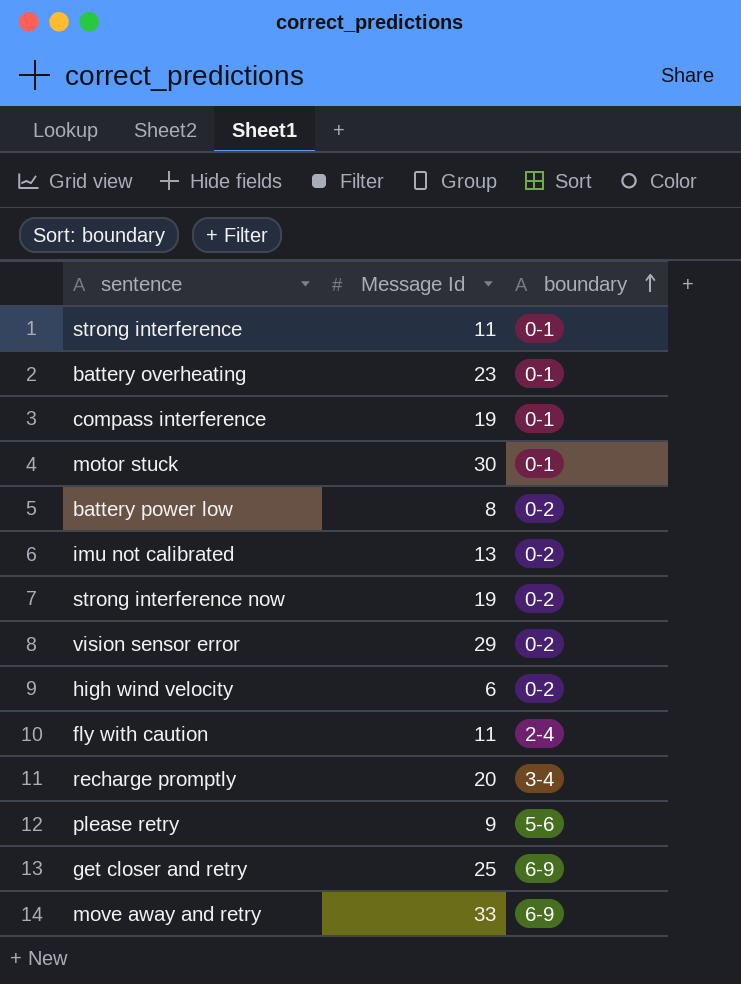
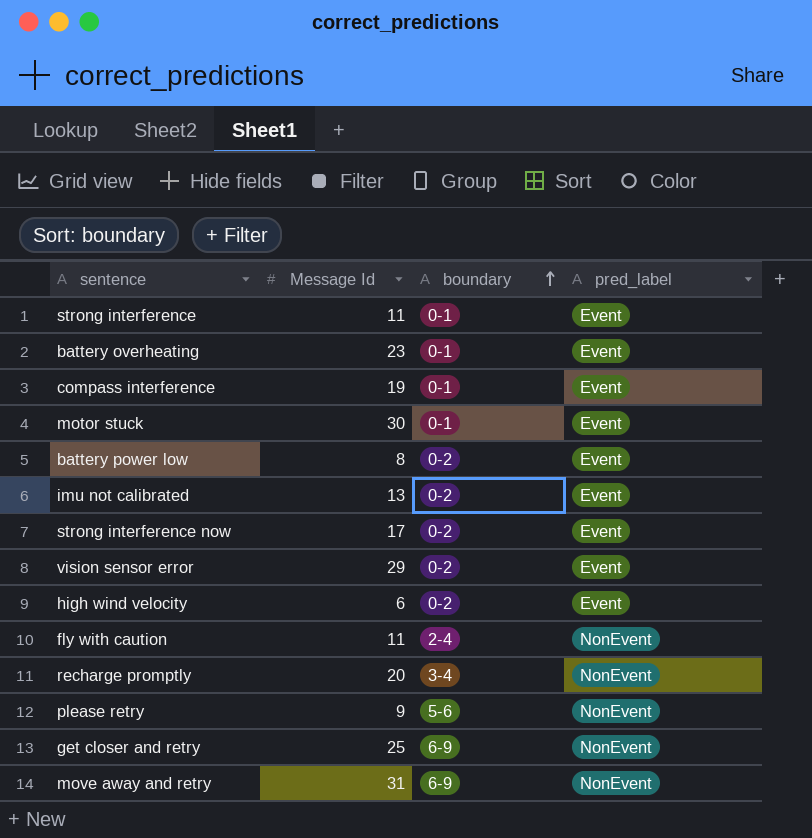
column pred_label | position: none -> 4
strong interference now | Message Id: 19 -> 17
move away and retry | Message Id: 33 -> 31

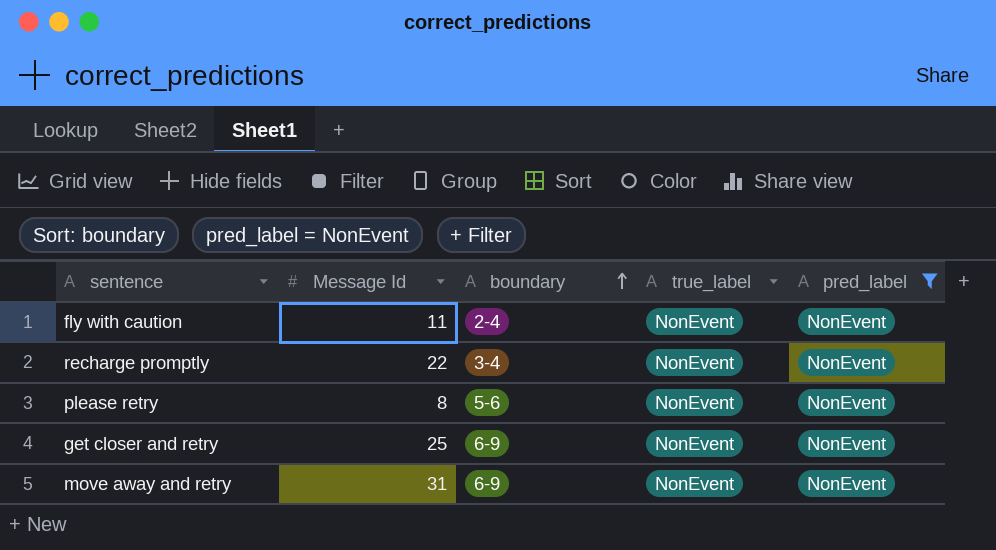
filter: none -> pred_label = NonEvent
column true_label | position: none -> 4
recharge promptly | Message Id: 20 -> 22
please retry | Message Id: 9 -> 8

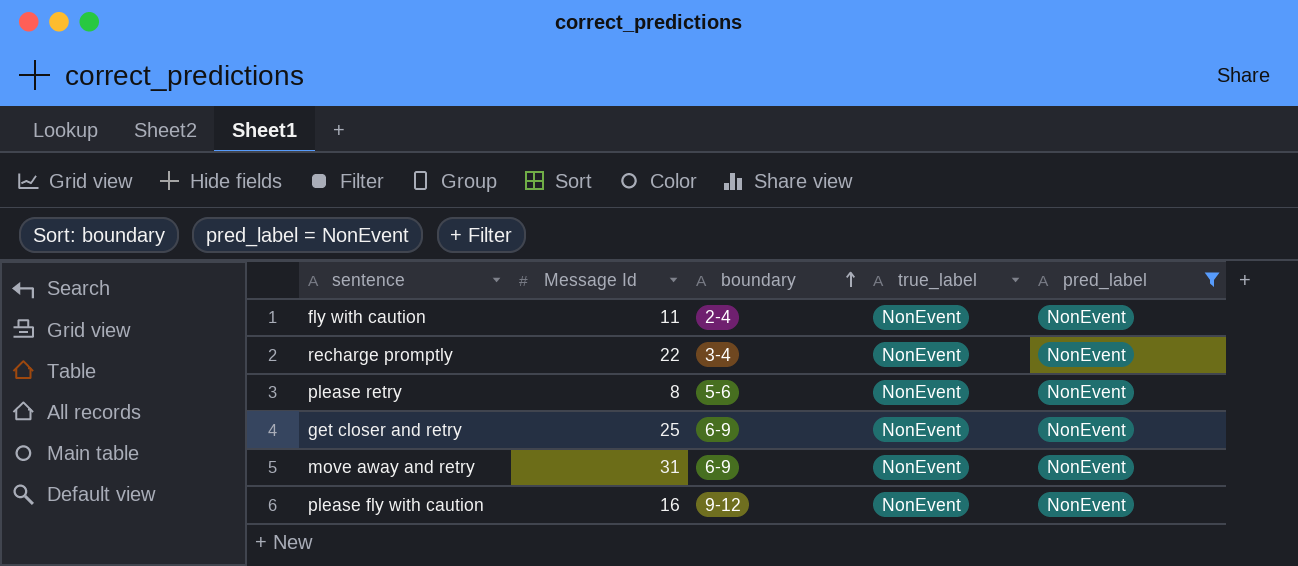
row please fly with caution: none -> 16 | 9-12 | NonEvent | NonEvent

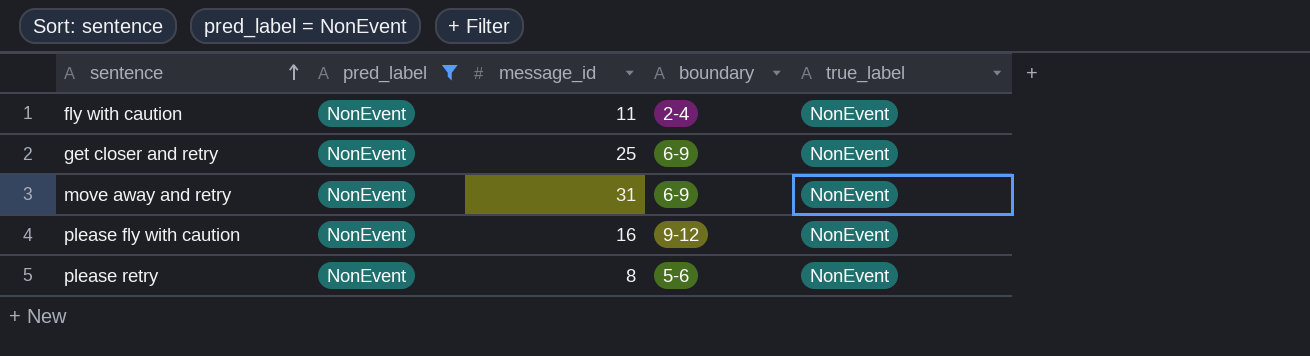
row order: boundary ascending -> sentence ascending
column pred_label | position: 5 -> 2
column name: Message Id -> message_id
row recharge promptly: 22 | 3-4 | NonEvent | NonEvent -> none

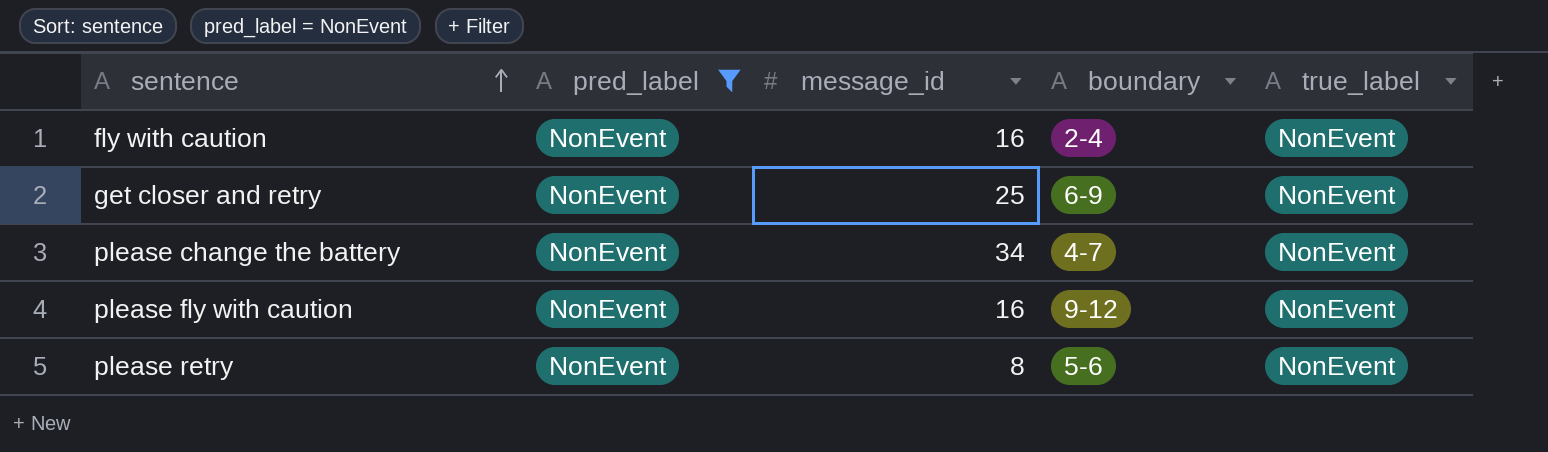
row move away and retry: NonEvent | 31 | 6-9 | NonEvent -> none
fly with caution | message_id: 11 -> 16
row please change the battery: none -> NonEvent | 34 | 4-7 | NonEvent

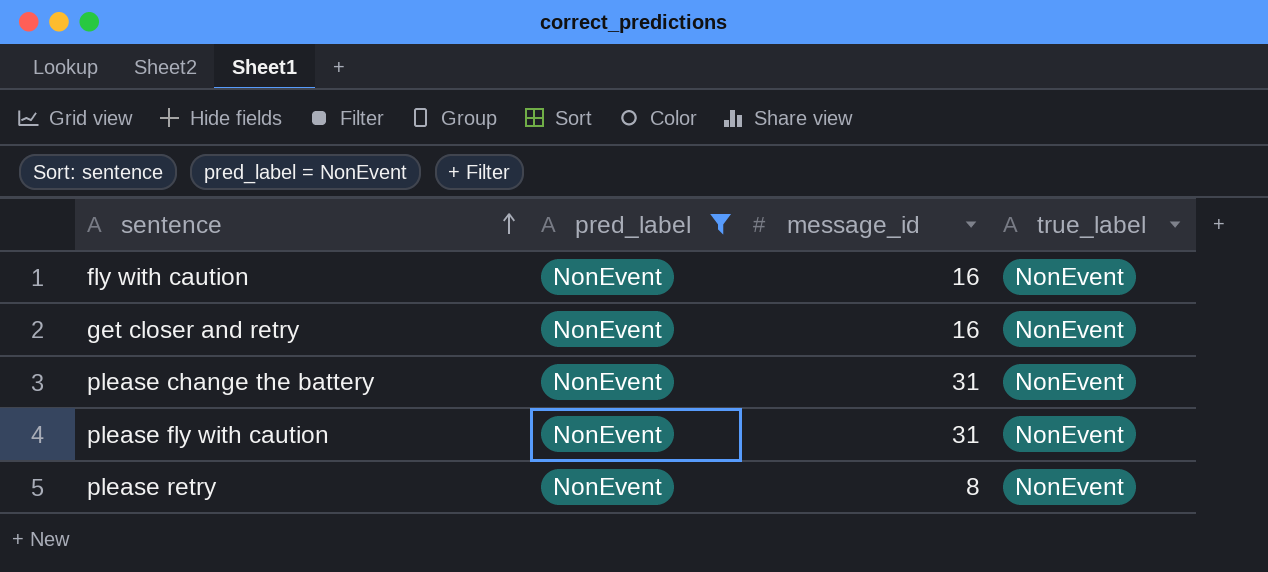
column boundary | position: 4 -> none
get closer and retry | message_id: 25 -> 16
please change the battery | message_id: 34 -> 31
please fly with caution | message_id: 16 -> 31

